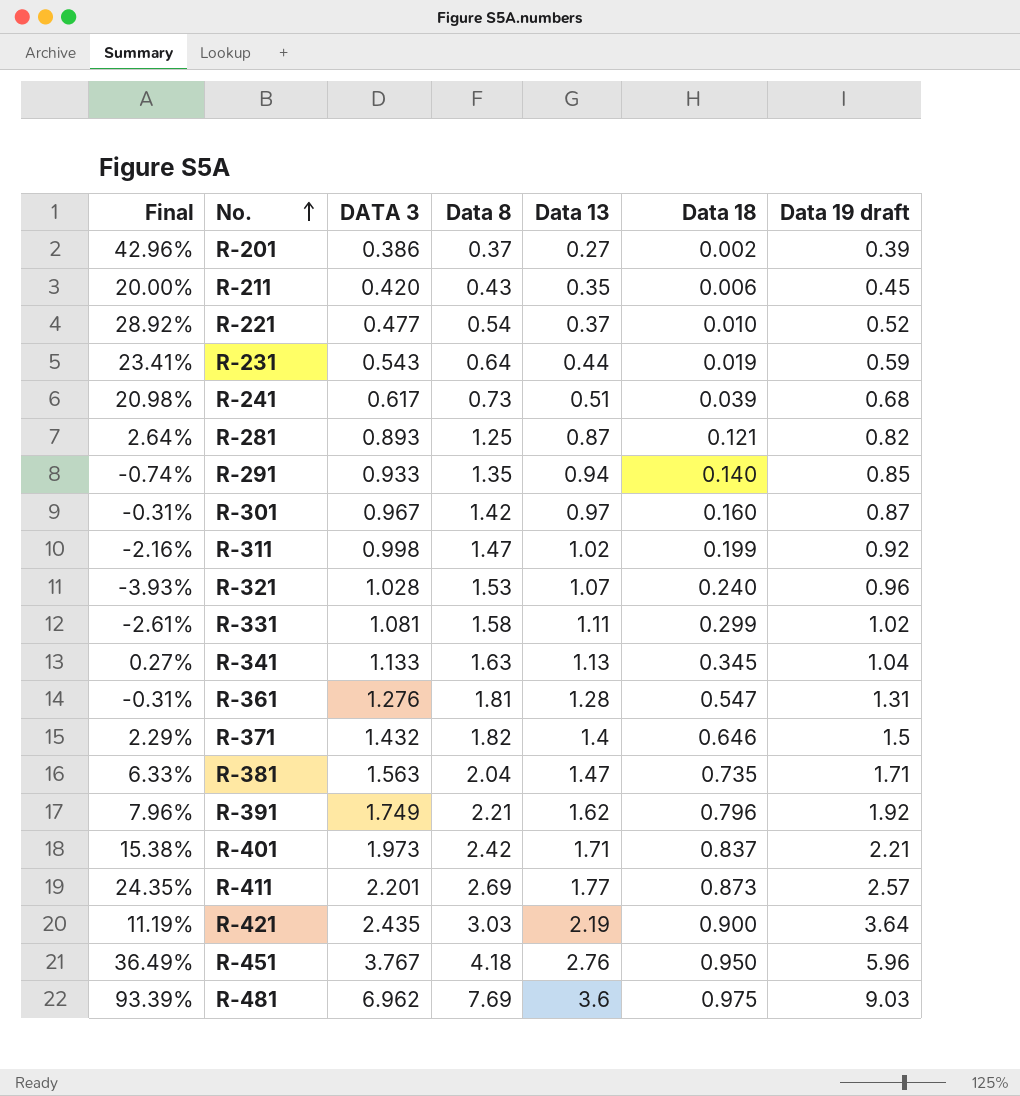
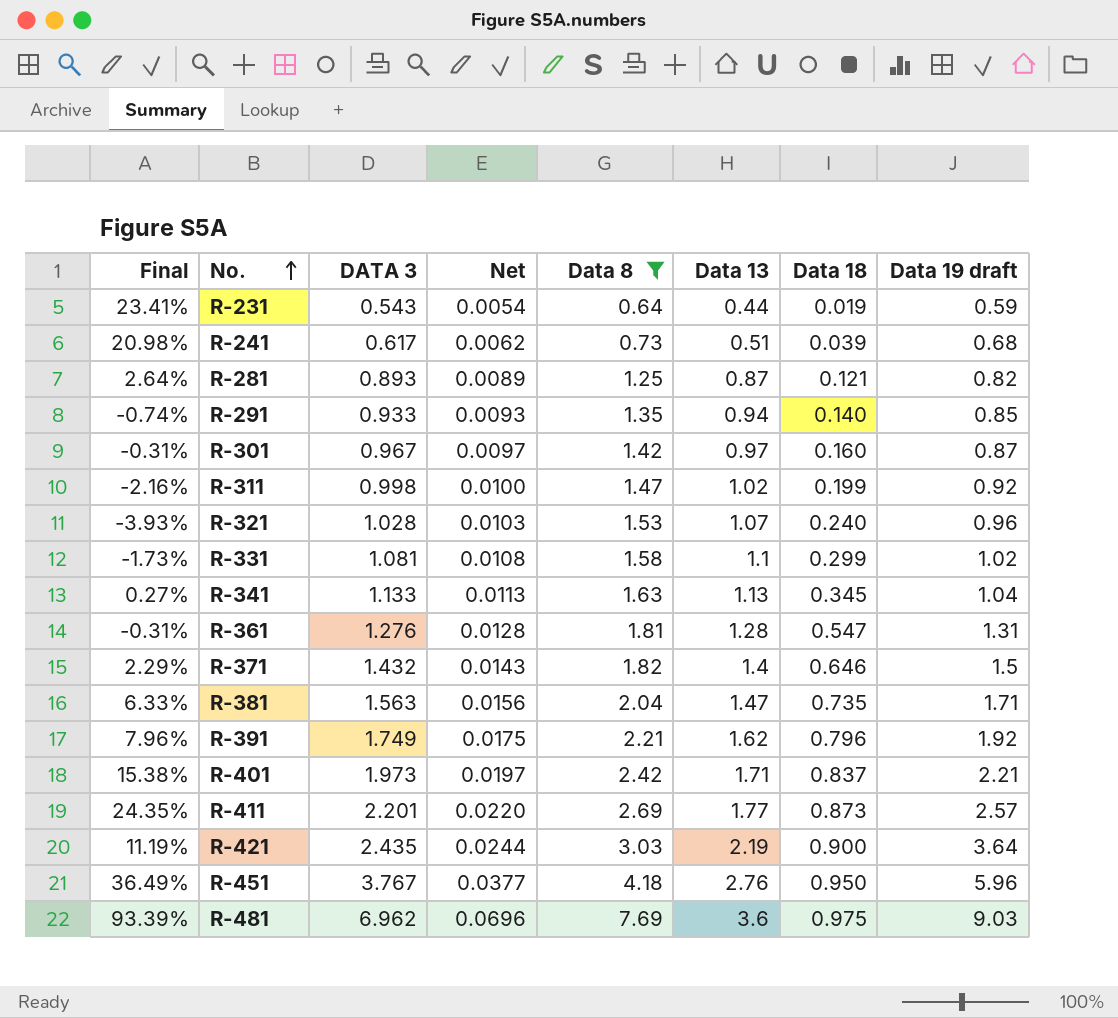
filter: none -> Data 8 >= 0.64
column Net | formula: none -> [DATA 3] * 0.01
R-331 | Final: -2.61% -> -1.73%
R-331 | Data 13: 1.11 -> 1.1

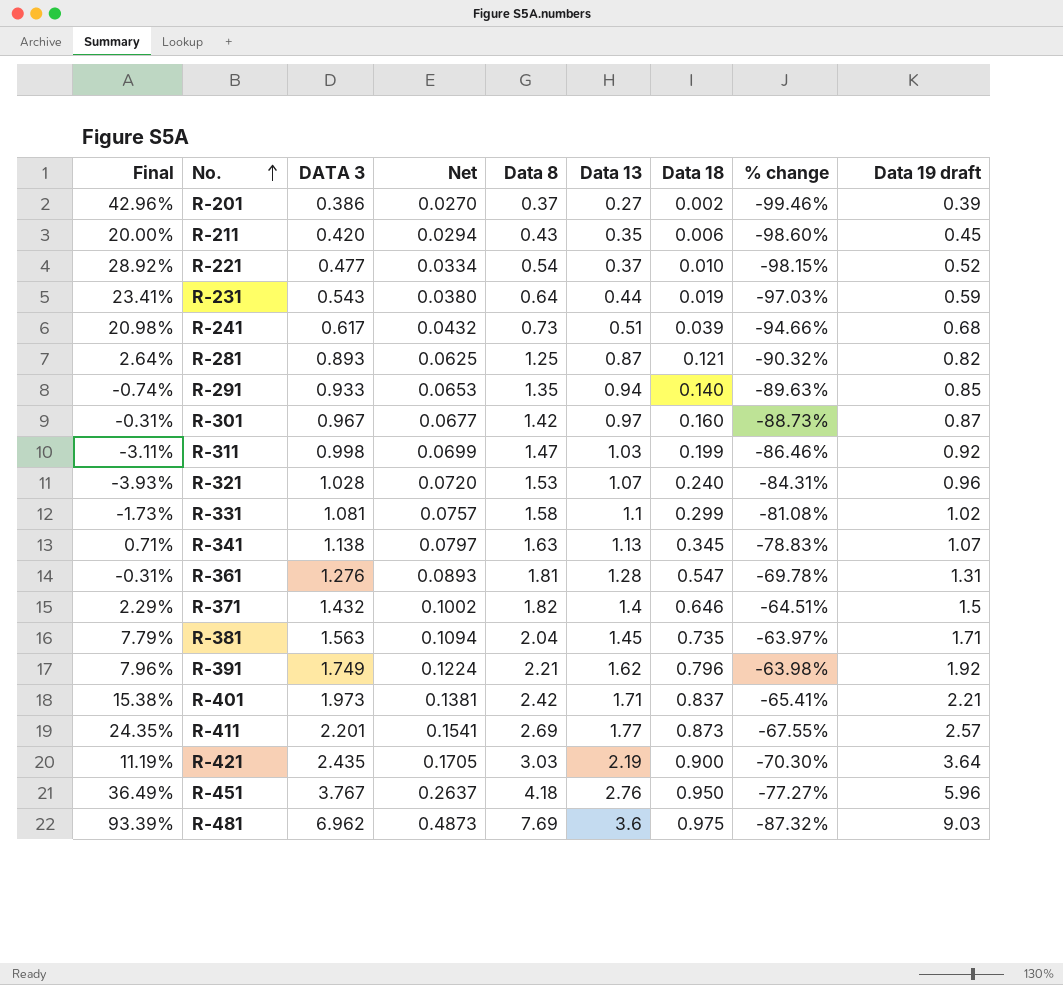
filter: Data 8 >= 0.64 -> none
column Net | formula: [DATA 3] * 0.01 -> [DATA 3] * 0.07
column % change | formula: none -> ([Data 18] - [Data 8]) / [Data 8]
R-311 | Final: -2.16% -> -3.11%
R-311 | Data 13: 1.02 -> 1.03
R-341 | Final: 0.27% -> 0.71%
R-341 | DATA 3: 1.133 -> 1.138
R-341 | Data 19 draft: 1.04 -> 1.07
R-381 | Final: 6.33% -> 7.79%
R-381 | Data 13: 1.47 -> 1.45

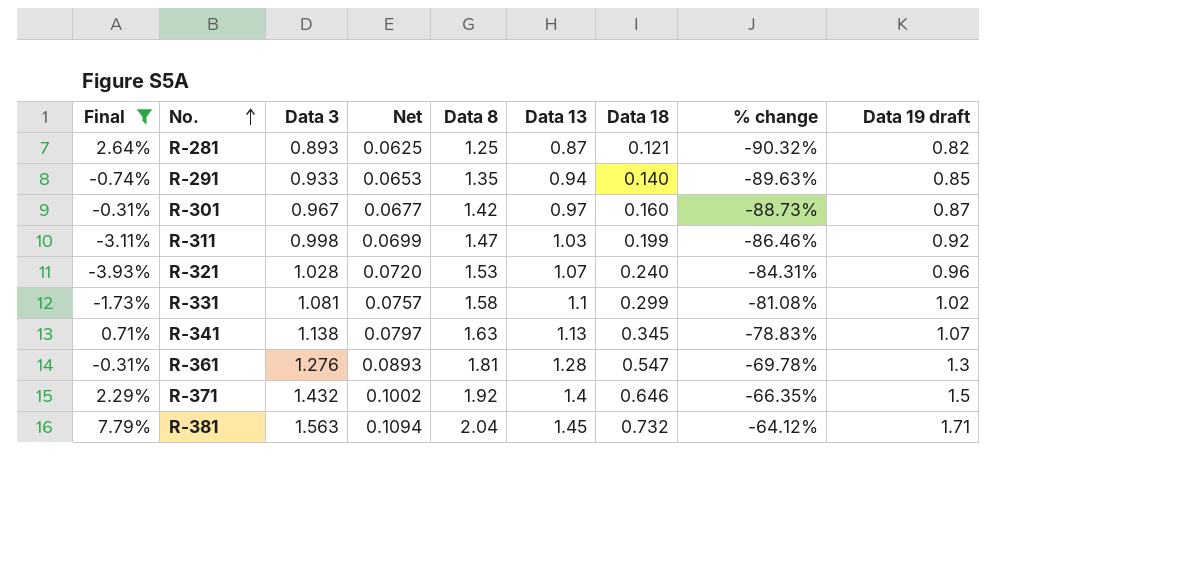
filter: none -> Final <= 7.79%
column name: DATA 3 -> Data 3
R-361 | Data 19 draft: 1.31 -> 1.3
R-371 | Data 8: 1.82 -> 1.92
R-371 | % change: -64.51% -> -66.35%
R-381 | Data 18: 0.735 -> 0.732
R-381 | % change: -63.97% -> -64.12%

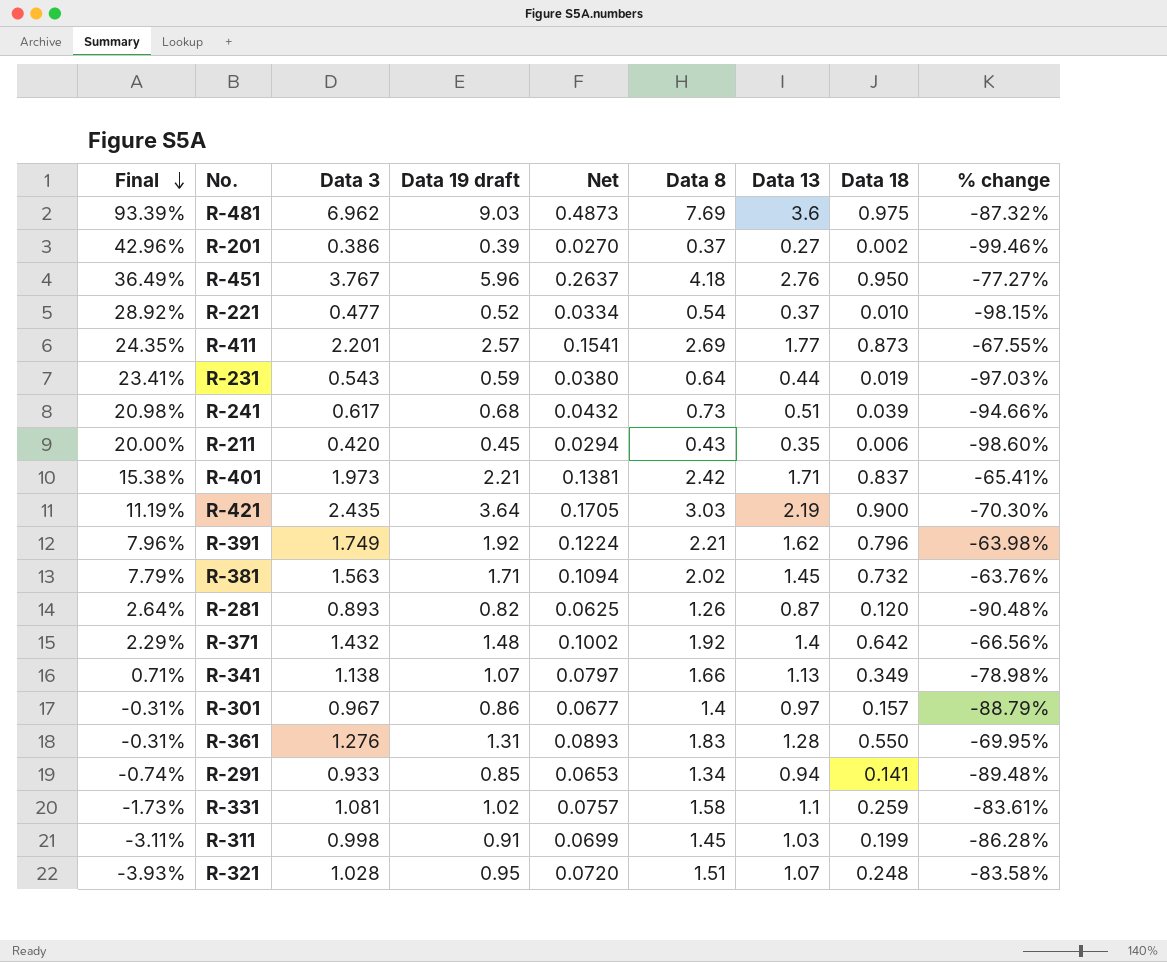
filter: Final <= 7.79% -> none
row order: No. ascending -> Final descending
column Data 19 draft | position: 9 -> 4
R-381 | Data 8: 2.04 -> 2.02
R-381 | % change: -64.12% -> -63.76%
R-281 | Data 8: 1.25 -> 1.26
R-281 | Data 18: 0.121 -> 0.120
R-281 | % change: -90.32% -> -90.48%
R-371 | Data 19 draft: 1.5 -> 1.48
R-371 | Data 18: 0.646 -> 0.642
R-371 | % change: -66.35% -> -66.56%
R-341 | Data 8: 1.63 -> 1.66
R-341 | Data 18: 0.345 -> 0.349
R-341 | % change: -78.83% -> -78.98%
R-301 | Data 19 draft: 0.87 -> 0.86
R-301 | Data 8: 1.42 -> 1.4
R-301 | Data 18: 0.160 -> 0.157
R-301 | % change: -88.73% -> -88.79%
R-361 | Data 19 draft: 1.3 -> 1.31
R-361 | Data 8: 1.81 -> 1.83
R-361 | Data 18: 0.547 -> 0.550
R-361 | % change: -69.78% -> -69.95%
R-291 | Data 8: 1.35 -> 1.34
R-291 | Data 18: 0.140 -> 0.141
R-291 | % change: -89.63% -> -89.48%
R-331 | Data 18: 0.299 -> 0.259
R-331 | % change: -81.08% -> -83.61%
R-311 | Data 19 draft: 0.92 -> 0.91
R-311 | Data 8: 1.47 -> 1.45
R-311 | % change: -86.46% -> -86.28%
R-321 | Data 19 draft: 0.96 -> 0.95
R-321 | Data 8: 1.53 -> 1.51
R-321 | Data 18: 0.240 -> 0.248
R-321 | % change: -84.31% -> -83.58%

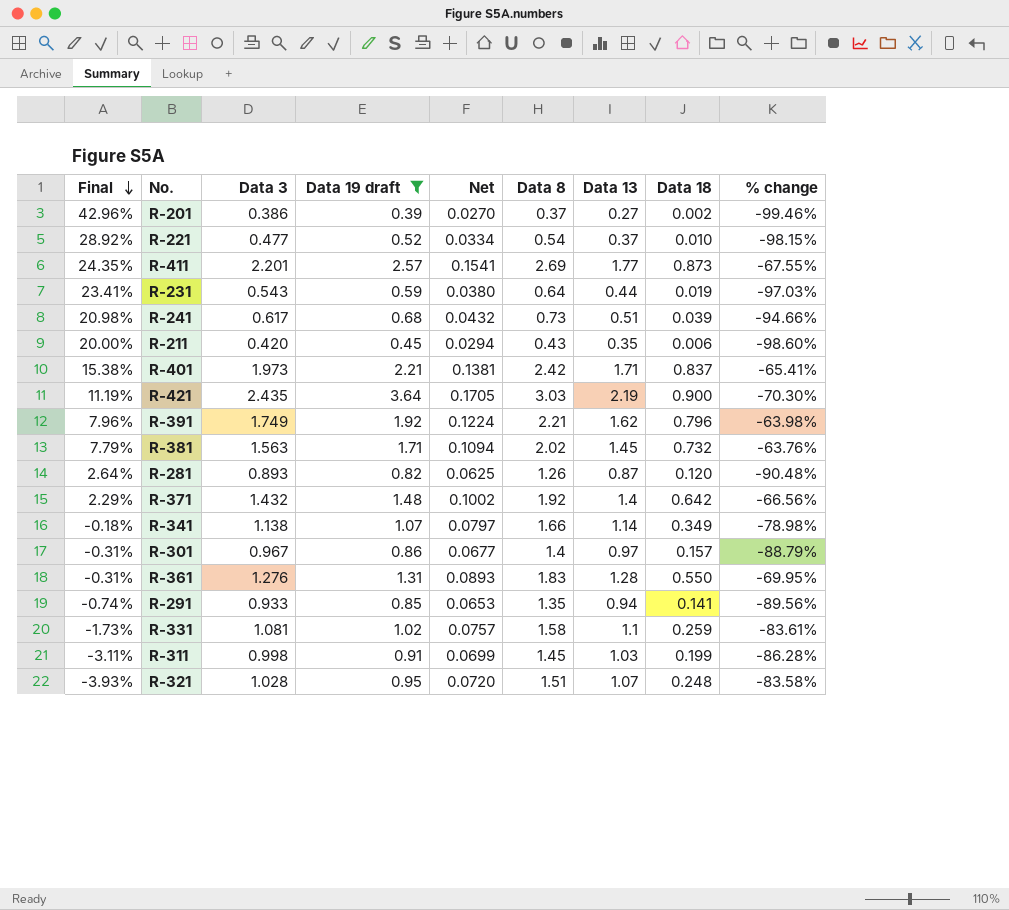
filter: none -> Data 19 draft <= 3.64
R-341 | Final: 0.71% -> -0.18%
R-341 | Data 13: 1.13 -> 1.14
R-291 | Data 8: 1.34 -> 1.35
R-291 | % change: -89.48% -> -89.56%

